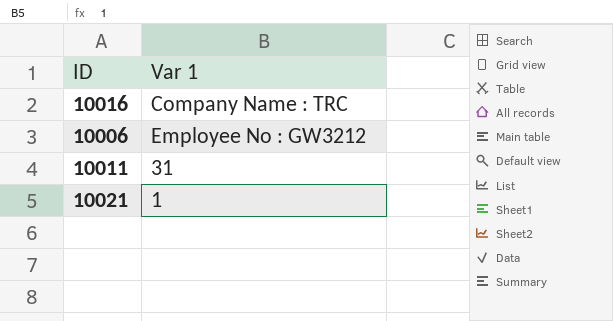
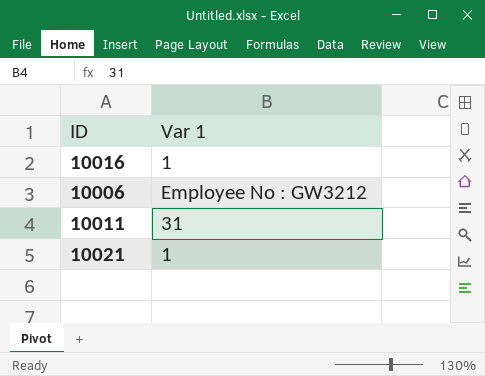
10016 | Var 1: Company Name : TRC -> 1

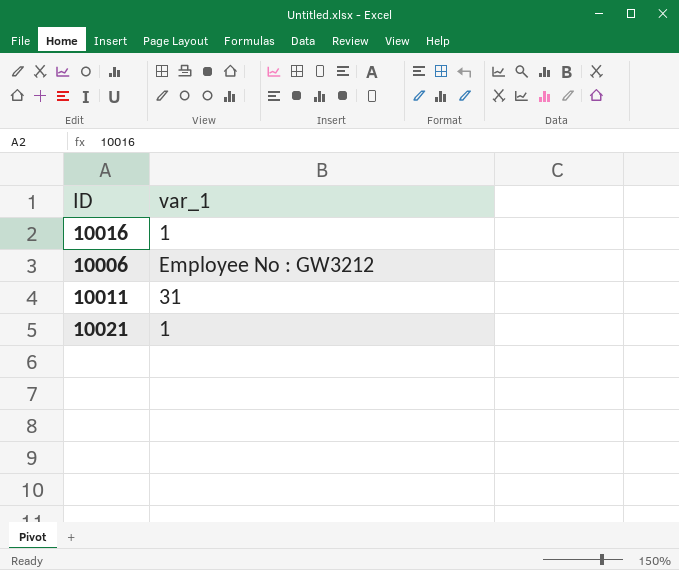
column name: Var 1 -> var_1

